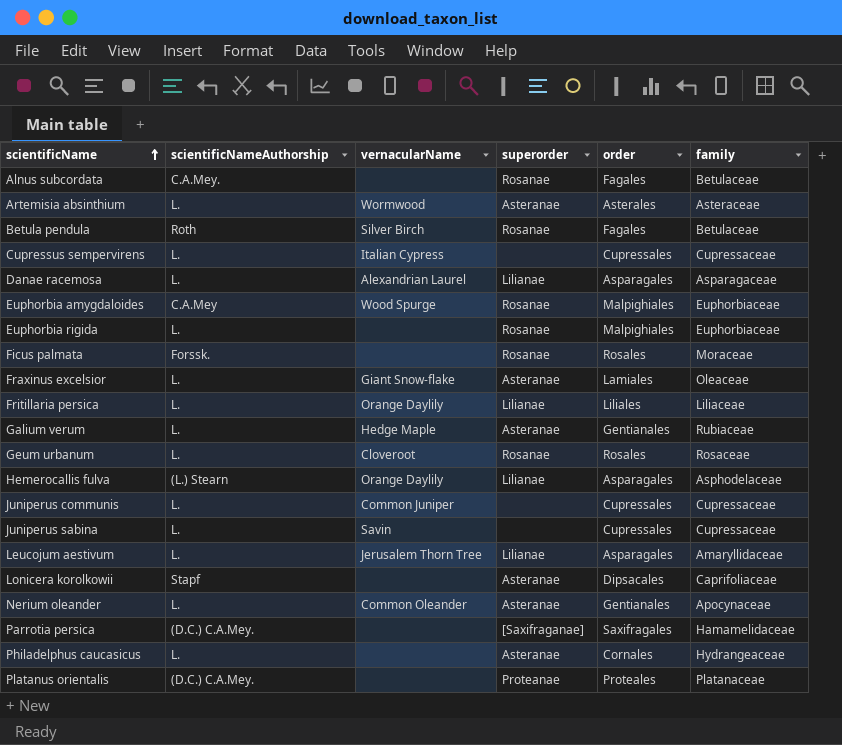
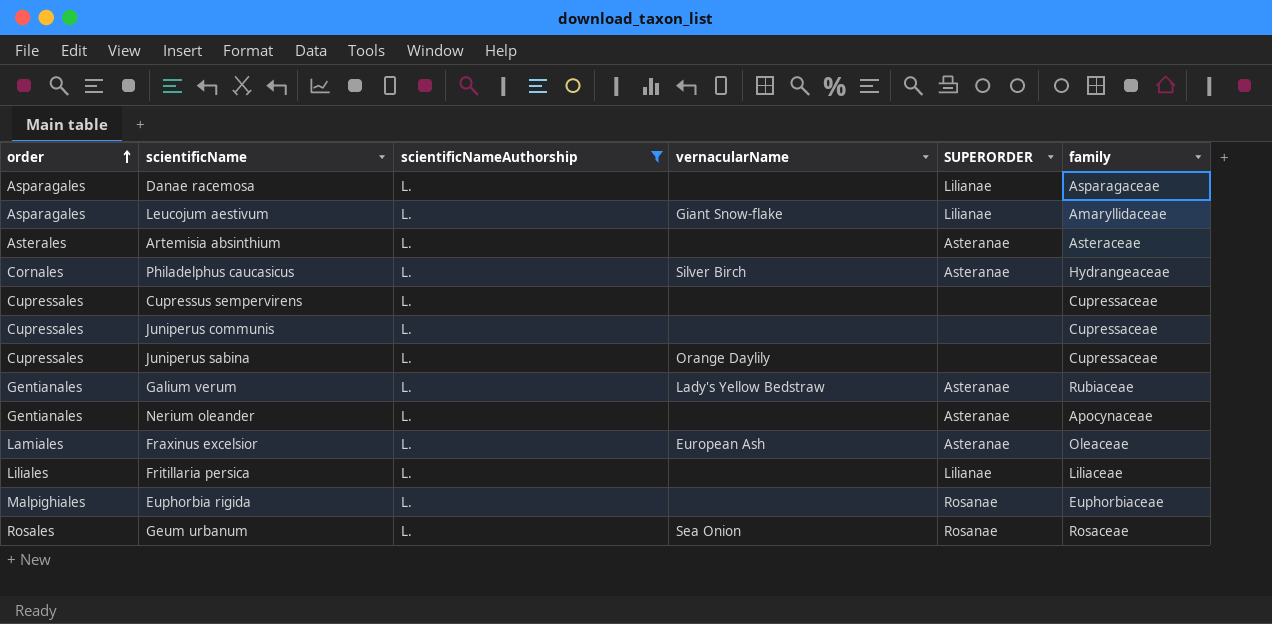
filter: none -> scientificNameAuthorship = L.
row order: scientificName ascending -> order ascending
column order | position: 5 -> 1
column name: superorder -> SUPERORDER
Danae racemosa | vernacularName: Alexandrian Laurel -> none
Leucojum aestivum | vernacularName: Jerusalem Thorn Tree -> Giant Snow-flake
Artemisia absinthium | vernacularName: Wormwood -> none
Philadelphus caucasicus | vernacularName: none -> Silver Birch
Cupressus sempervirens | vernacularName: Italian Cypress -> none
Juniperus communis | vernacularName: Common Juniper -> none
Juniperus sabina | vernacularName: Savin -> Orange Daylily
Galium verum | vernacularName: Hedge Maple -> Lady's Yellow Bedstraw
Nerium oleander | vernacularName: Common Oleander -> none
Fraxinus excelsior | vernacularName: Giant Snow-flake -> European Ash
Fritillaria persica | vernacularName: Orange Daylily -> none
Geum urbanum | vernacularName: Cloveroot -> Sea Onion

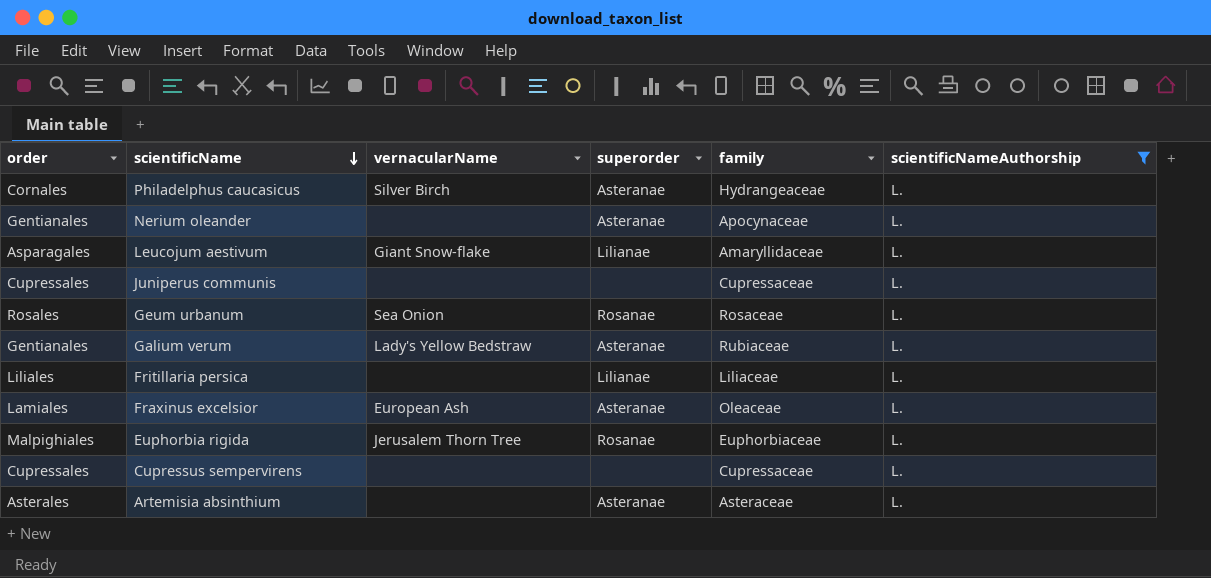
row order: order ascending -> scientificName descending
column name: SUPERORDER -> superorder
column scientificNameAuthorship | position: 3 -> 6
row Danae racemosa: Asparagales | L. | none | Lilianae | Asparagaceae -> none
row Juniperus sabina: Cupressales | L. | Orange Daylily | none | Cupressaceae -> none
Euphorbia rigida | vernacularName: none -> Jerusalem Thorn Tree

